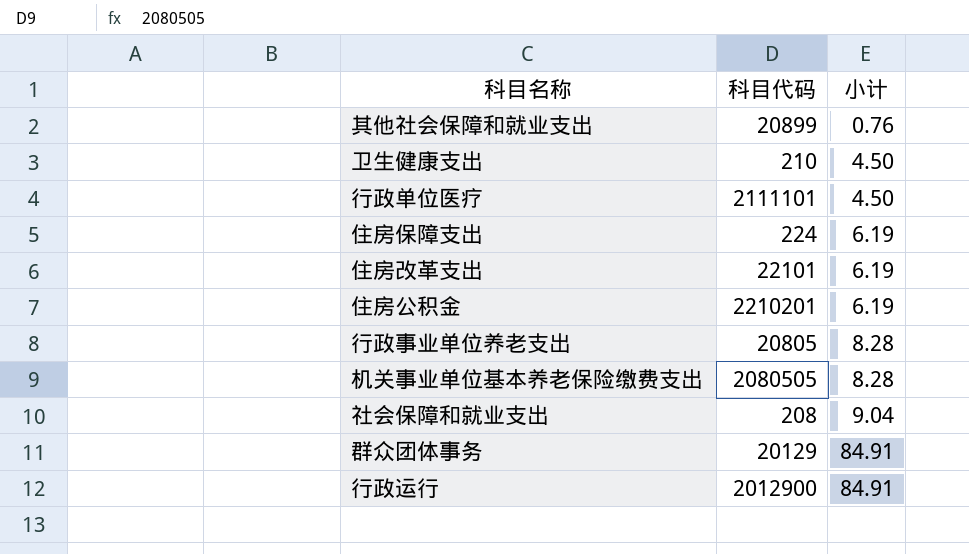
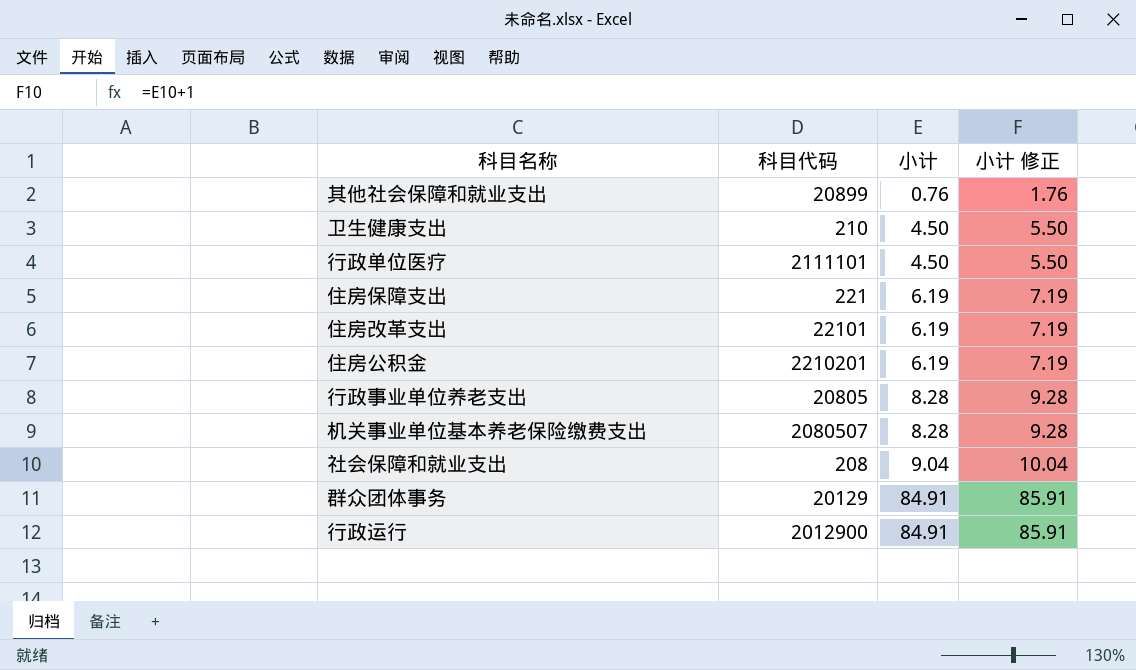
column 小计 修正 | formula: none -> [小计] + 1
住房保障支出 | 科目代码: 224 -> 221
机关事业单位基本养老保险缴费支出 | 科目代码: 2080505 -> 2080507

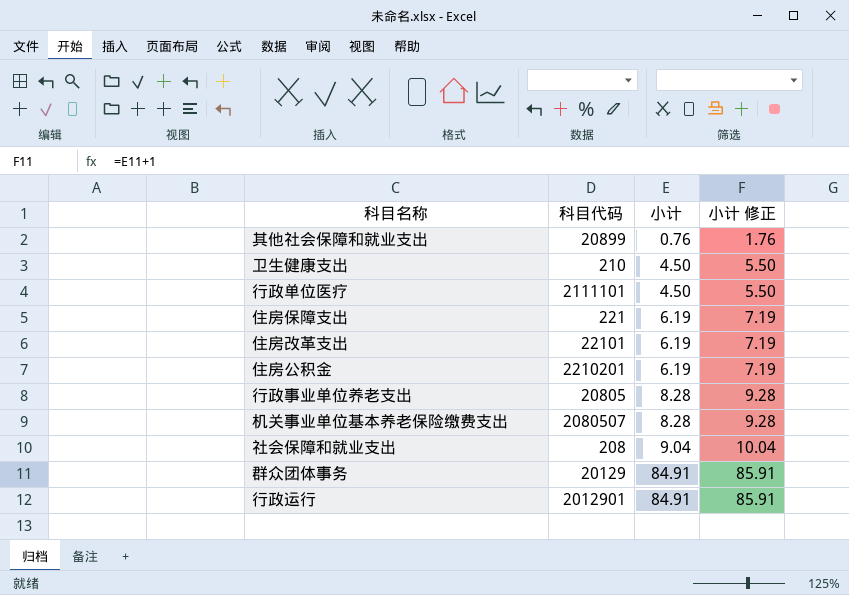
行政运行 | 科目代码: 2012900 -> 2012901

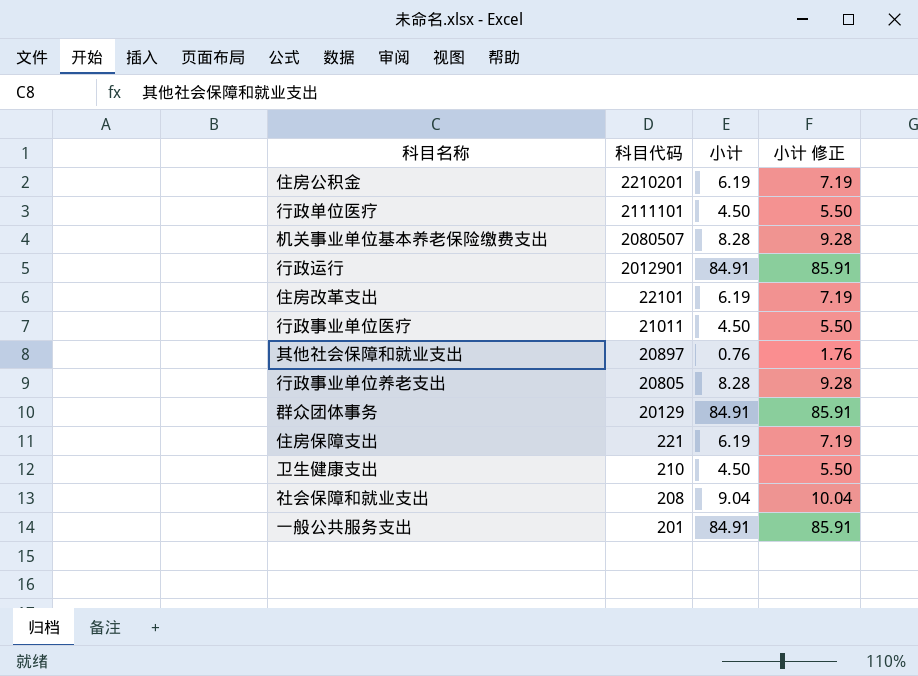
row order: 小计 ascending -> 科目代码 descending
row 行政事业单位医疗: none -> 21011 | 4.50 | 5.50
其他社会保障和就业支出 | 科目代码: 20899 -> 20897
row 一般公共服务支出: none -> 201 | 84.91 | 85.91

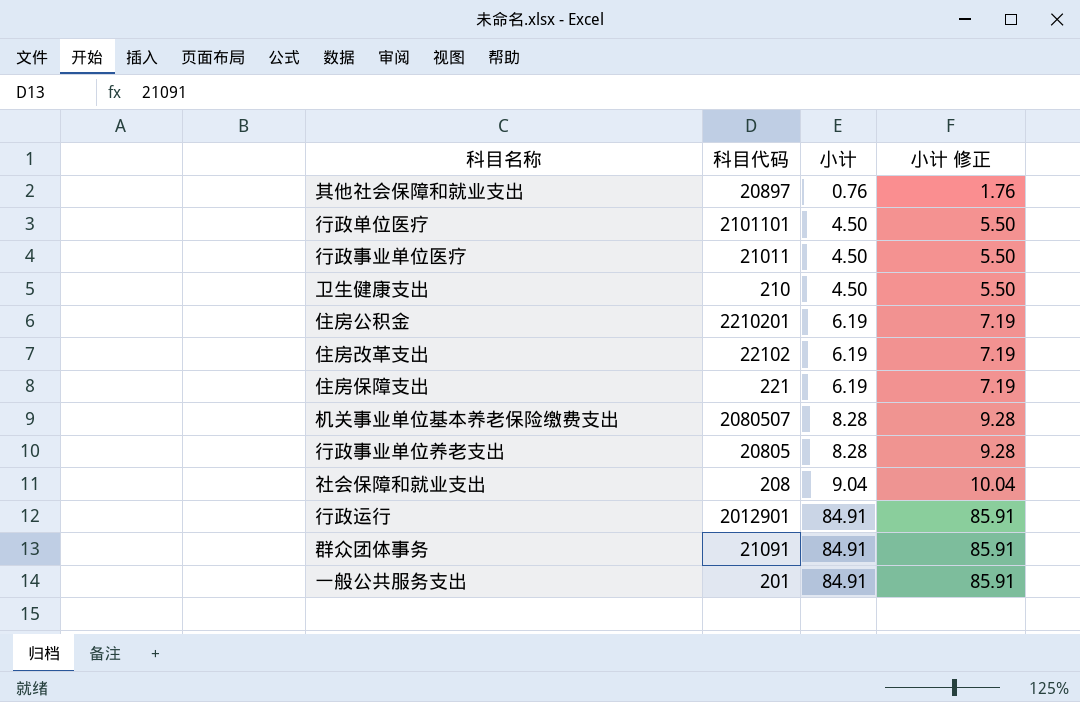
row order: 科目代码 descending -> 小计 ascending
行政单位医疗 | 科目代码: 2111101 -> 2101101
住房改革支出 | 科目代码: 22101 -> 22102
群众团体事务 | 科目代码: 20129 -> 21091

